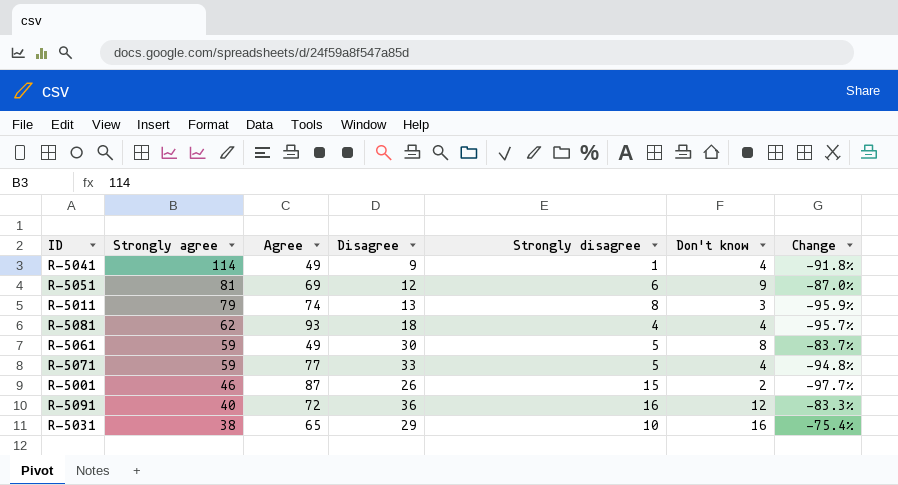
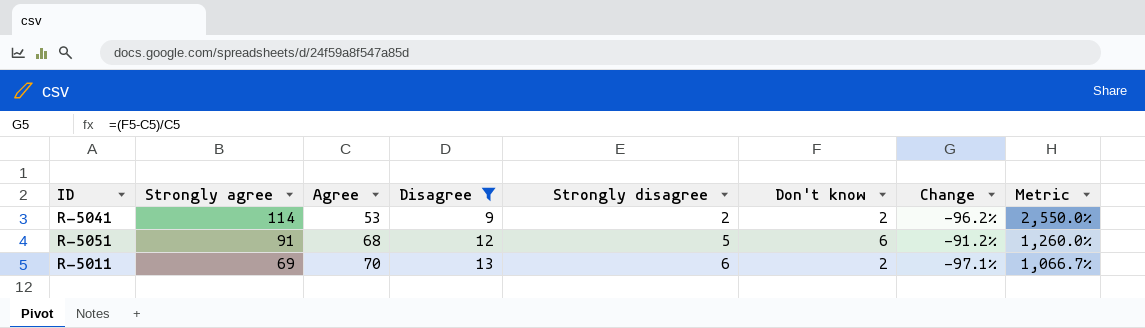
filter: none -> Disagree <= 13
column Metric | formula: none -> ([Agree] - [Strongly disagree]) / [Strongly disagree]
R-5041 | Agree: 49 -> 53
R-5041 | Strongly disagree: 1 -> 2
R-5041 | Don't know: 4 -> 2
R-5041 | Change: -91.8% -> -96.2%
R-5051 | Strongly agree: 81 -> 91
R-5051 | Agree: 69 -> 68
R-5051 | Strongly disagree: 6 -> 5
R-5051 | Don't know: 9 -> 6
R-5051 | Change: -87.0% -> -91.2%
R-5011 | Strongly agree: 79 -> 69
R-5011 | Agree: 74 -> 70
R-5011 | Strongly disagree: 8 -> 6
R-5011 | Don't know: 3 -> 2
R-5011 | Change: -95.9% -> -97.1%

